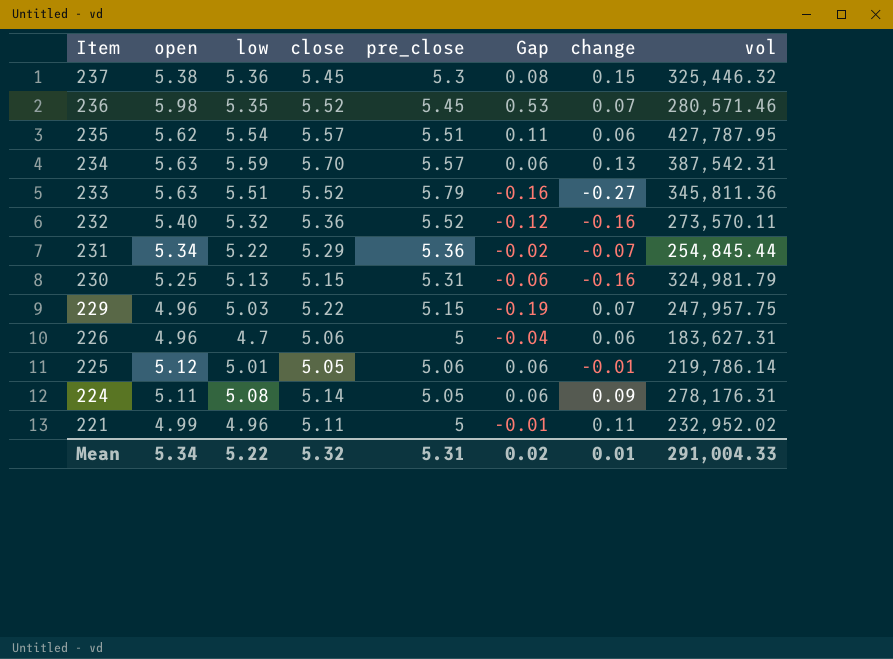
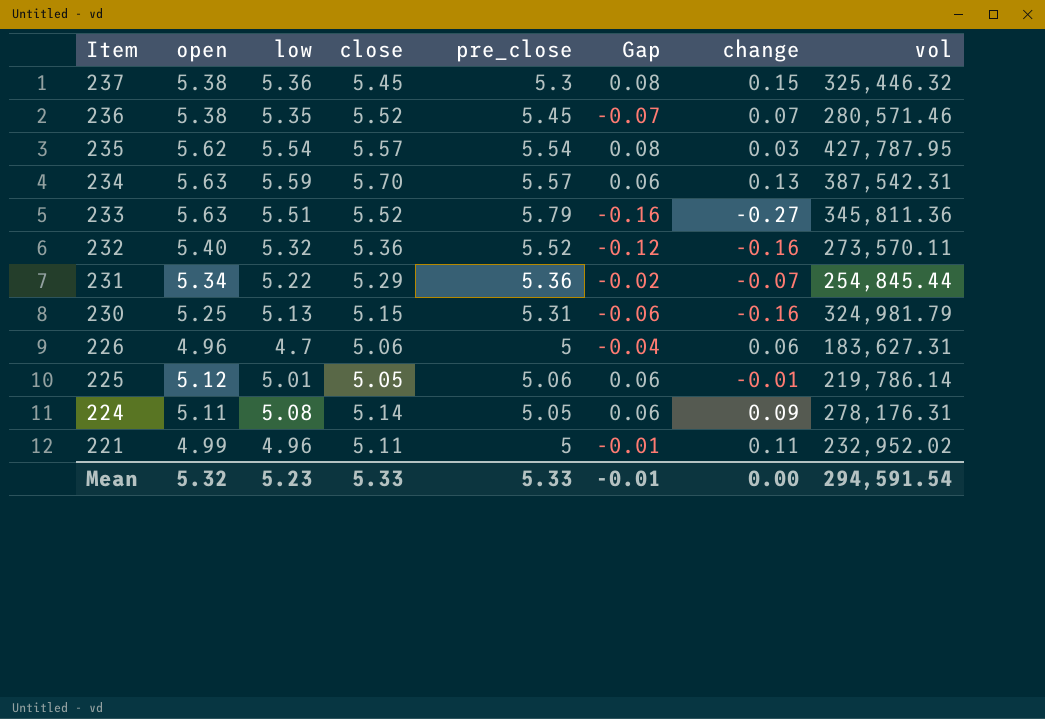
row 229: 4.96 | 5.03 | 5.22 | 5.15 | -0.19 | 0.07 | 247,957.75 -> none
236 | open: 5.98 -> 5.38
236 | Gap: 0.53 -> -0.07
235 | pre_close: 5.51 -> 5.54
235 | Gap: 0.11 -> 0.08
235 | change: 0.06 -> 0.03
Mean | open: 5.34 -> 5.32
Mean | low: 5.22 -> 5.23
Mean | close: 5.32 -> 5.33
Mean | pre_close: 5.31 -> 5.33
Mean | Gap: 0.02 -> -0.01
Mean | change: 0.01 -> 0.00
Mean | vol: 291,004.33 -> 294,591.54

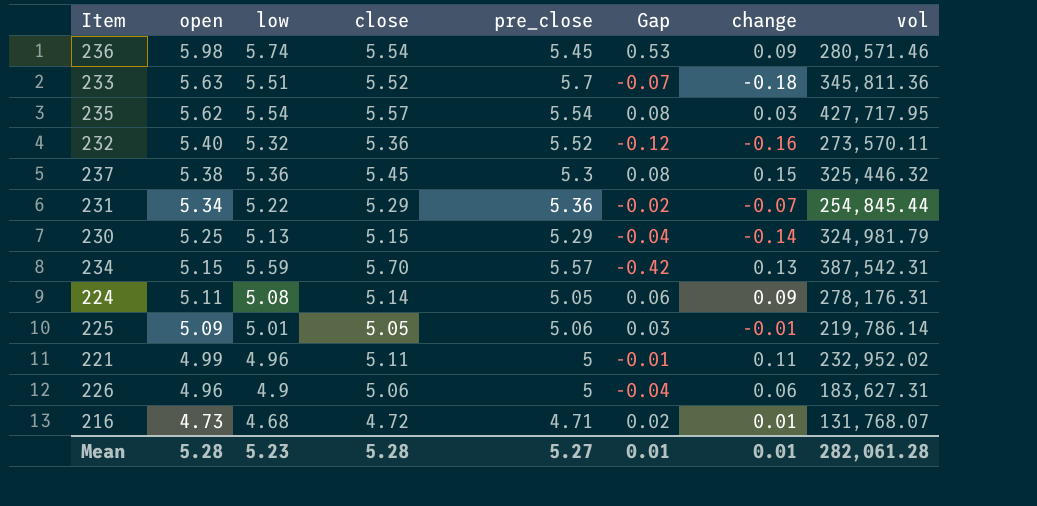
row order: Item descending -> open descending
236 | open: 5.38 -> 5.98
236 | low: 5.35 -> 5.74
236 | close: 5.52 -> 5.54
236 | Gap: -0.07 -> 0.53
236 | change: 0.07 -> 0.09
233 | pre_close: 5.79 -> 5.7
233 | Gap: -0.16 -> -0.07
233 | change: -0.27 -> -0.18
235 | vol: 427,787.95 -> 427,717.95
230 | pre_close: 5.31 -> 5.29
230 | Gap: -0.06 -> -0.04
230 | change: -0.16 -> -0.14
234 | open: 5.63 -> 5.15
234 | Gap: 0.06 -> -0.42
225 | open: 5.12 -> 5.09
225 | Gap: 0.06 -> 0.03
226 | low: 4.7 -> 4.9
row 216: none -> 4.73 | 4.68 | 4.72 | 4.71 | 0.02 | 0.01 | 131,768.07
Mean | open: 5.32 -> 5.28
Mean | close: 5.33 -> 5.28
Mean | pre_close: 5.33 -> 5.27
Mean | Gap: -0.01 -> 0.01
Mean | change: 0.00 -> 0.01
Mean | vol: 294,591.54 -> 282,061.28

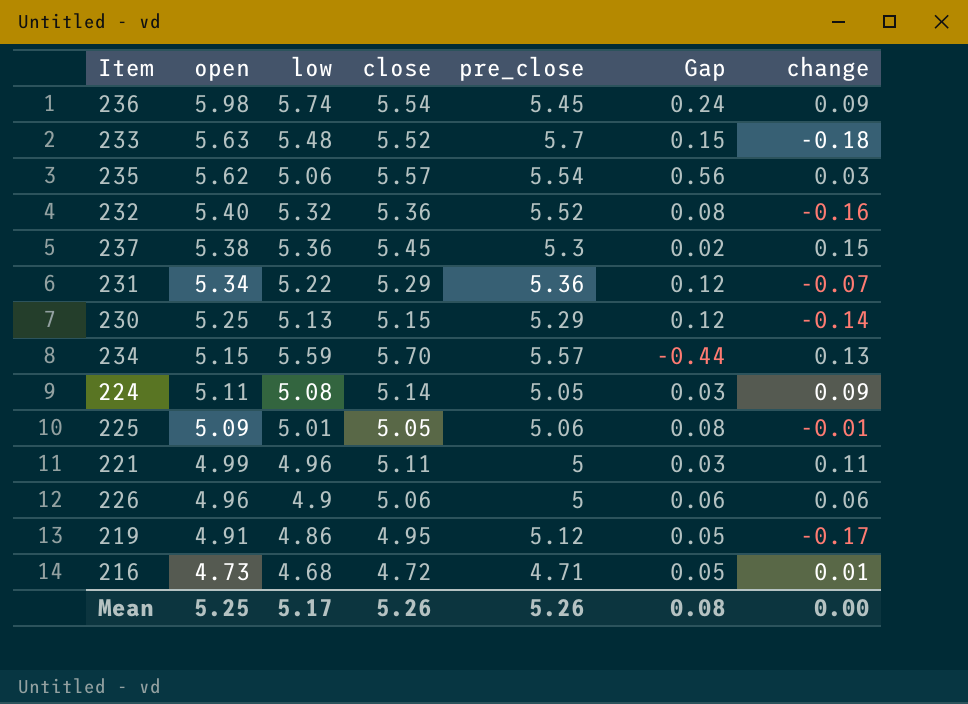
column vol | position: 8 -> none
column Gap | formula: [open] - [pre_close] -> [open] - [low]
233 | low: 5.51 -> 5.48
235 | low: 5.54 -> 5.06
row 219: none -> 4.91 | 4.86 | 4.95 | 5.12 | 0.05 | -0.17
Mean | open: 5.28 -> 5.25
Mean | low: 5.23 -> 5.17
Mean | close: 5.28 -> 5.26
Mean | pre_close: 5.27 -> 5.26
Mean | Gap: 0.01 -> 0.08
Mean | change: 0.01 -> 0.00

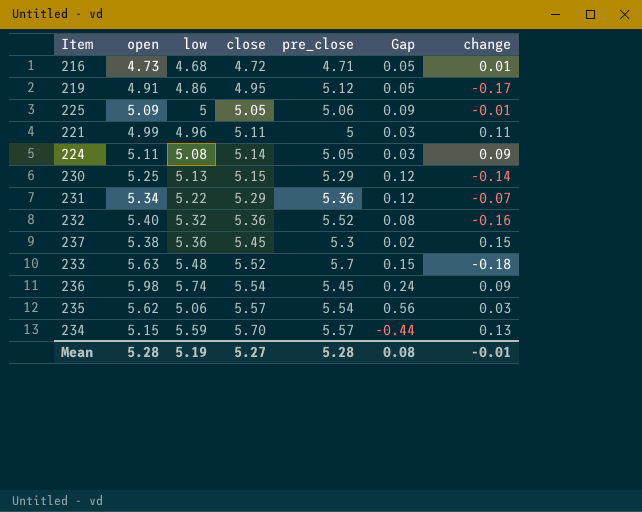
row order: open descending -> close ascending
row 226: 4.96 | 4.9 | 5.06 | 5 | 0.06 | 0.06 -> none
225 | low: 5.01 -> 5
225 | Gap: 0.08 -> 0.09
Mean | open: 5.25 -> 5.28
Mean | low: 5.17 -> 5.19
Mean | close: 5.26 -> 5.27
Mean | pre_close: 5.26 -> 5.28
Mean | change: 0.00 -> -0.01

